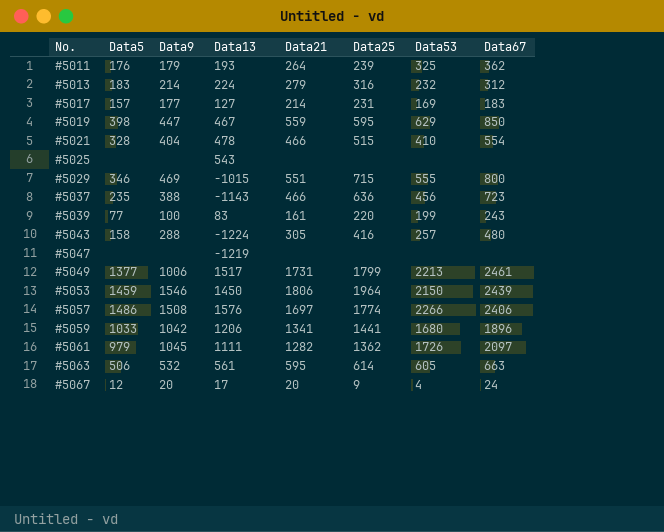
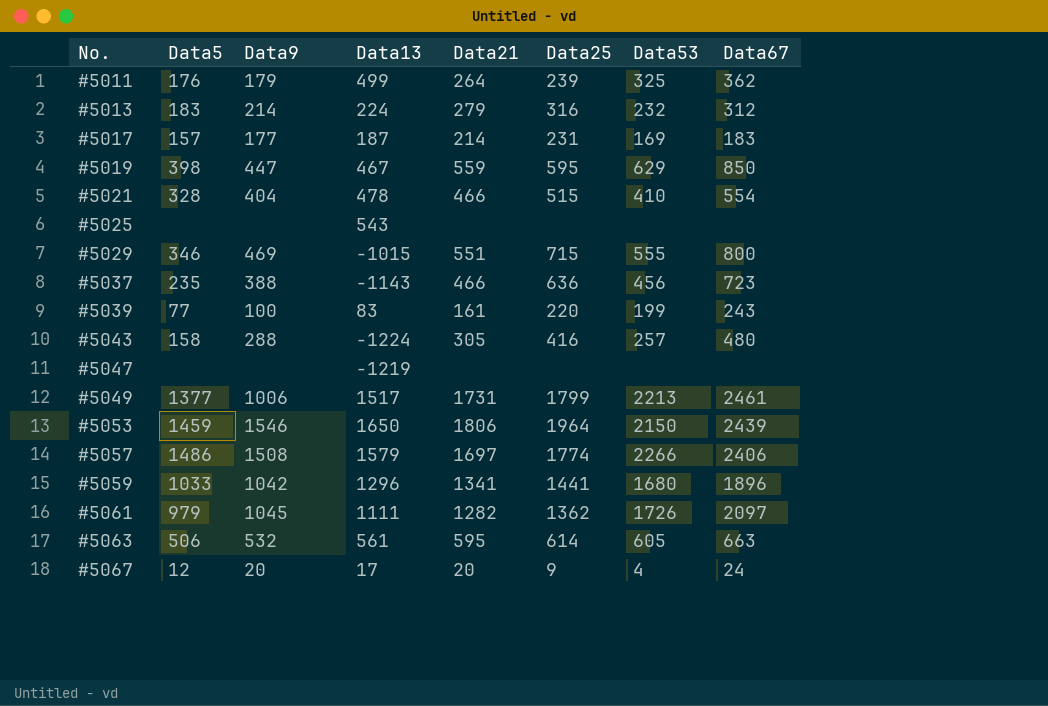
#5011 | Data13: 193 -> 499
#5017 | Data13: 127 -> 187
#5053 | Data13: 1450 -> 1650
#5057 | Data13: 1576 -> 1579
#5059 | Data13: 1206 -> 1296

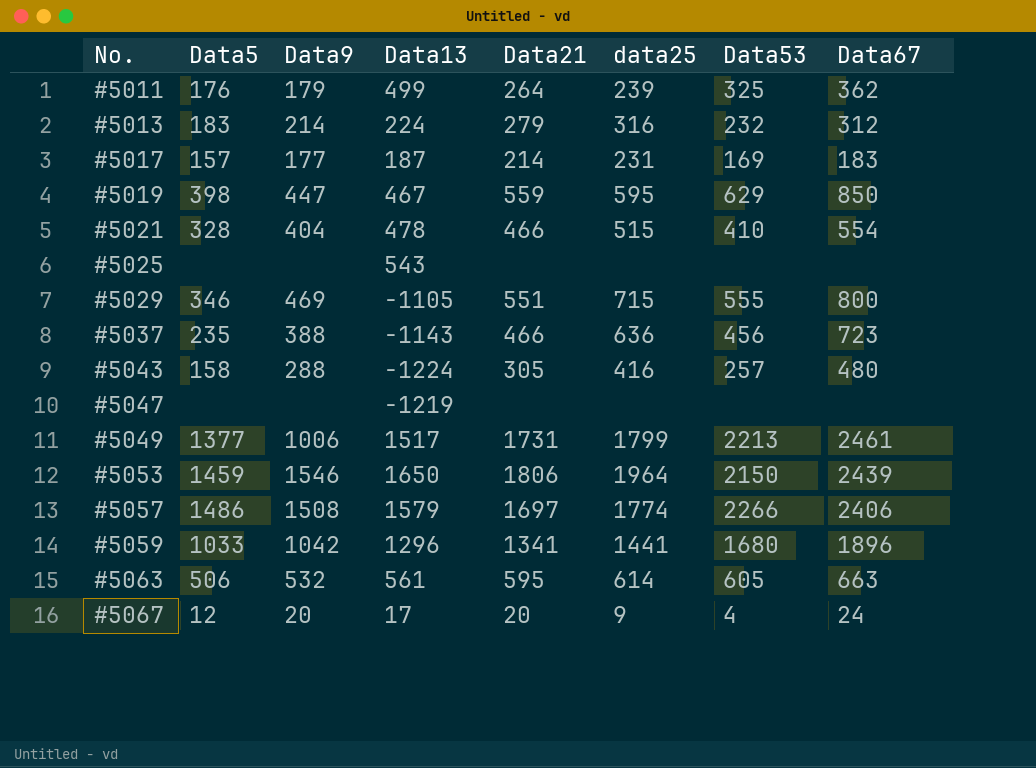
column name: Data25 -> data25
row #5039: 77 | 100 | 83 | 161 | 220 | 199 | 243 -> none
row #5061: 979 | 1045 | 1111 | 1282 | 1362 | 1726 | 2097 -> none
#5029 | Data13: -1015 -> -1105

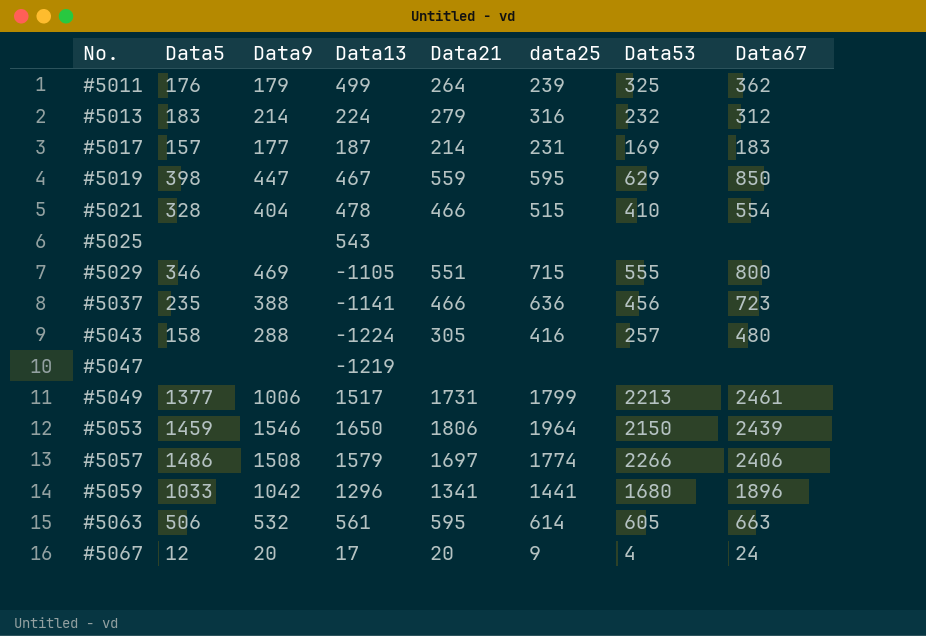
#5037 | Data13: -1143 -> -1141

